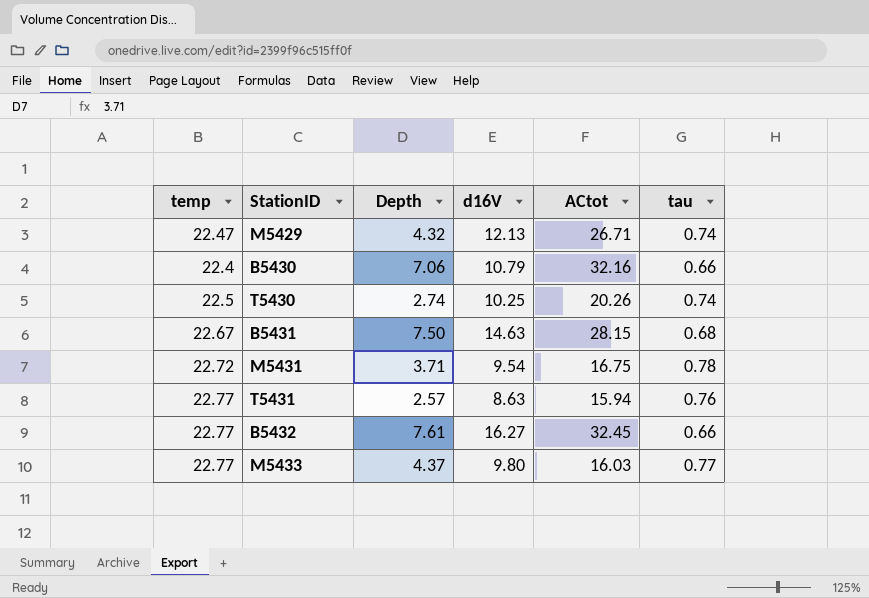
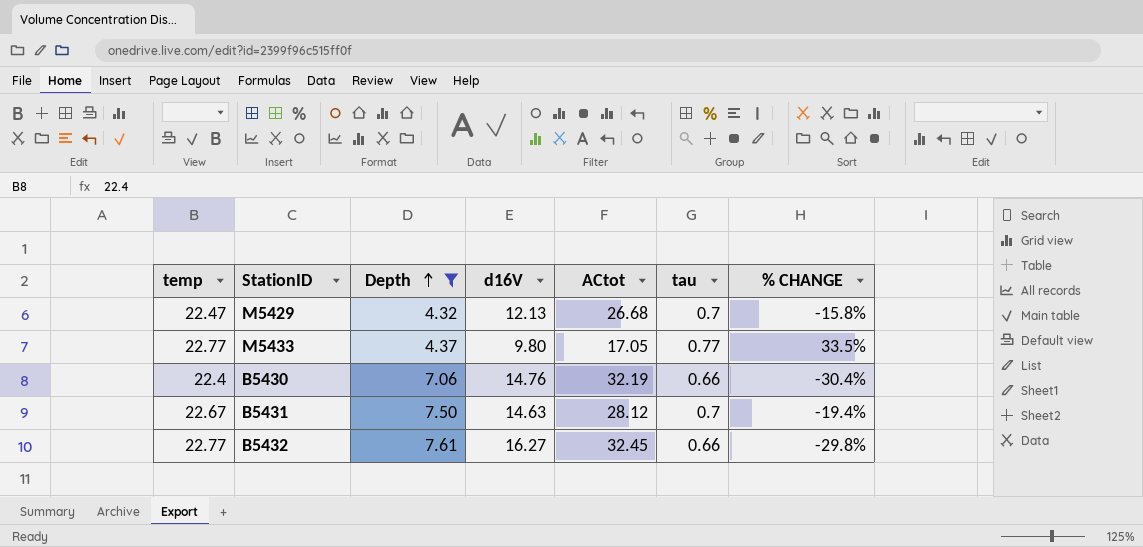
filter: none -> Depth >= 4.32
row order: none -> Depth ascending
column % CHANGE | formula: none -> ([temp] - [ACtot]) / [ACtot]
M5429 | ACtot: 26.71 -> 26.68
M5429 | tau: 0.74 -> 0.7
M5433 | ACtot: 16.03 -> 17.05
B5430 | d16V: 10.79 -> 14.76
B5430 | ACtot: 32.16 -> 32.19
B5431 | ACtot: 28.15 -> 28.12
B5431 | tau: 0.68 -> 0.7

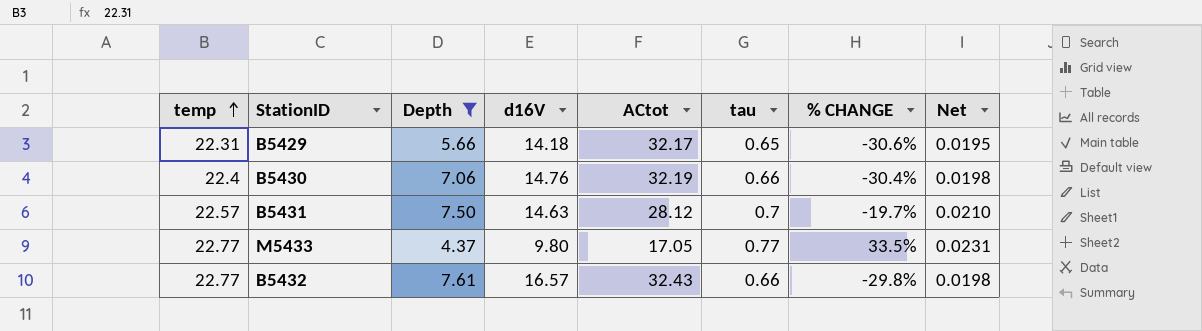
row order: Depth ascending -> temp ascending
column Net | formula: none -> [tau] * 0.03
row M5429: 22.47 | 4.32 | 12.13 | 26.68 | 0.7 | -15.8% -> none
row B5429: none -> 22.31 | 5.66 | 14.18 | 32.17 | 0.65 | -30.6% | 0.0195
B5431 | temp: 22.67 -> 22.57
B5431 | % CHANGE: -19.4% -> -19.7%
B5432 | d16V: 16.27 -> 16.57
B5432 | ACtot: 32.45 -> 32.43

